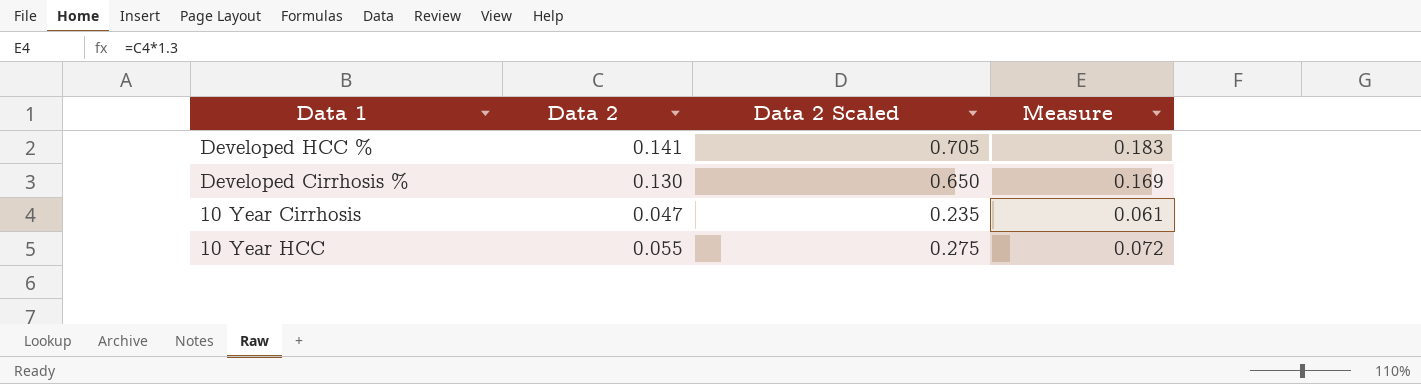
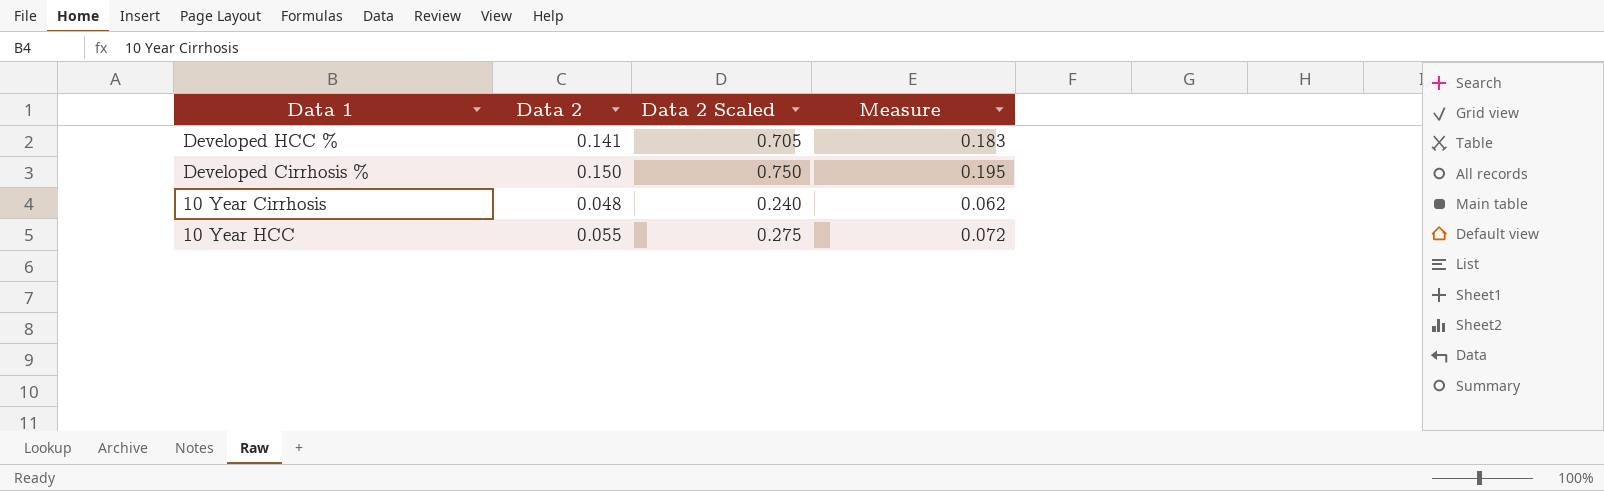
Developed Cirrhosis % | Data 2: 0.130 -> 0.150
Developed Cirrhosis % | Data 2 Scaled: 0.650 -> 0.750
Developed Cirrhosis % | Measure: 0.169 -> 0.195
10 Year Cirrhosis | Data 2: 0.047 -> 0.048
10 Year Cirrhosis | Data 2 Scaled: 0.235 -> 0.240
10 Year Cirrhosis | Measure: 0.061 -> 0.062

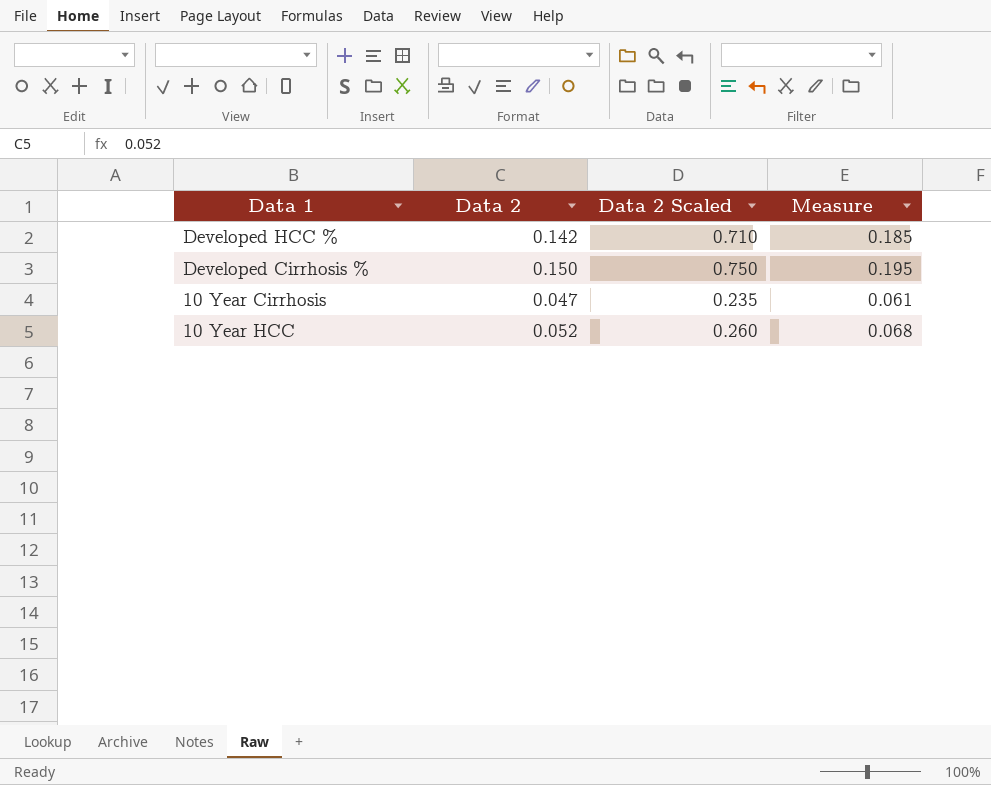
Developed HCC % | Data 2: 0.141 -> 0.142
Developed HCC % | Data 2 Scaled: 0.705 -> 0.710
Developed HCC % | Measure: 0.183 -> 0.185
10 Year Cirrhosis | Data 2: 0.048 -> 0.047
10 Year Cirrhosis | Data 2 Scaled: 0.240 -> 0.235
10 Year Cirrhosis | Measure: 0.062 -> 0.061
10 Year HCC | Data 2: 0.055 -> 0.052
10 Year HCC | Data 2 Scaled: 0.275 -> 0.260
10 Year HCC | Measure: 0.072 -> 0.068

